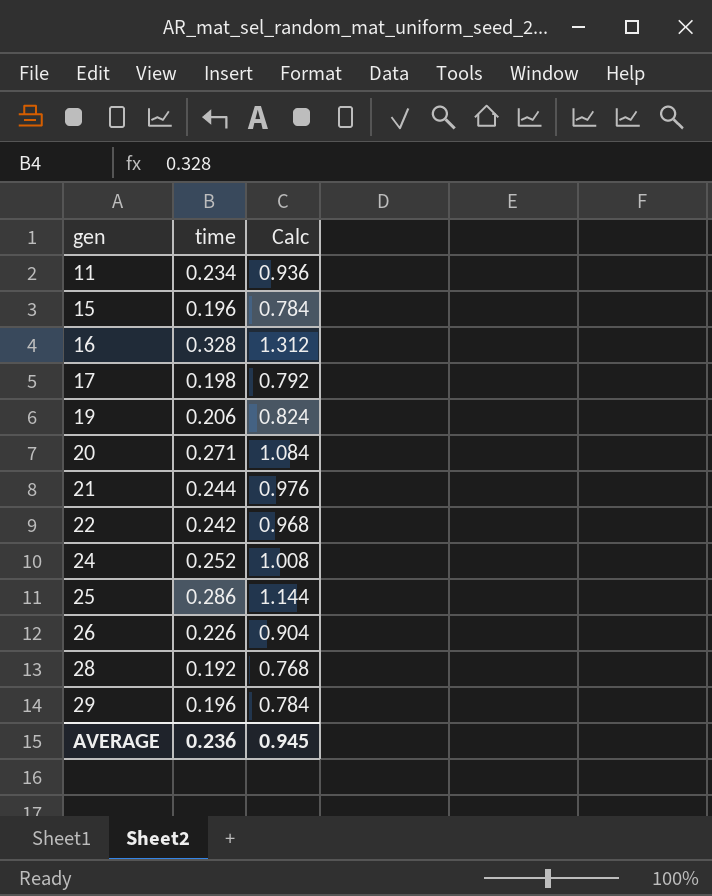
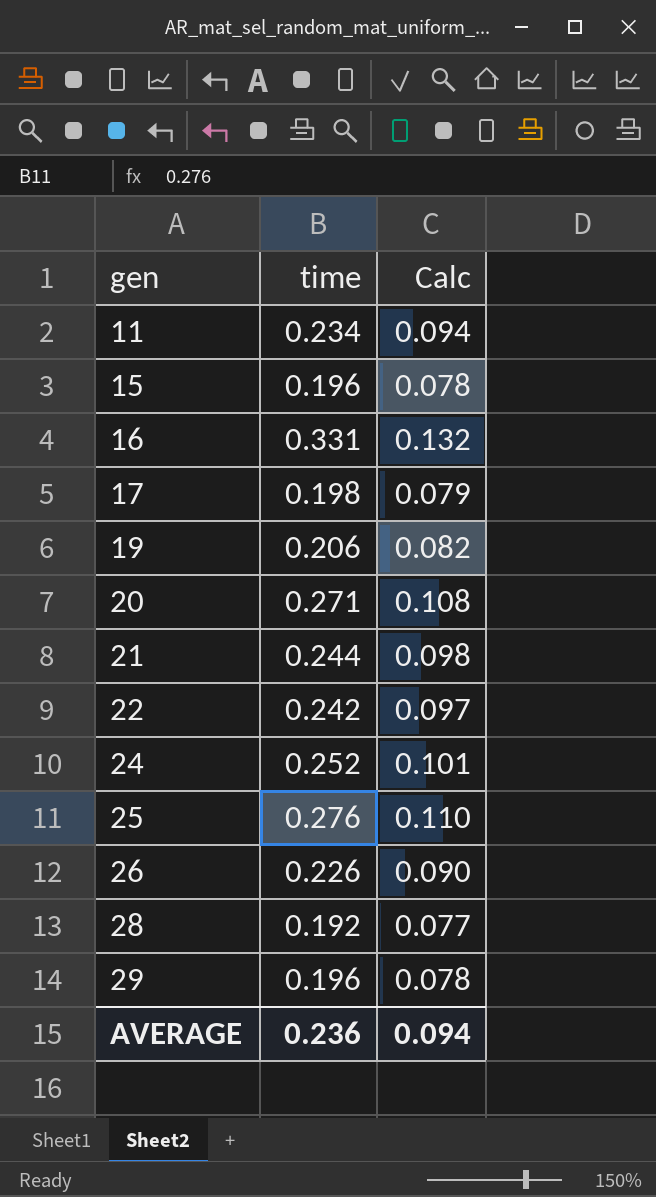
column Calc | formula: [time] * 4 -> [time] * 0.4
16 | time: 0.328 -> 0.331
25 | time: 0.286 -> 0.276
AVERAGE | Calc: 0.945 -> 0.094

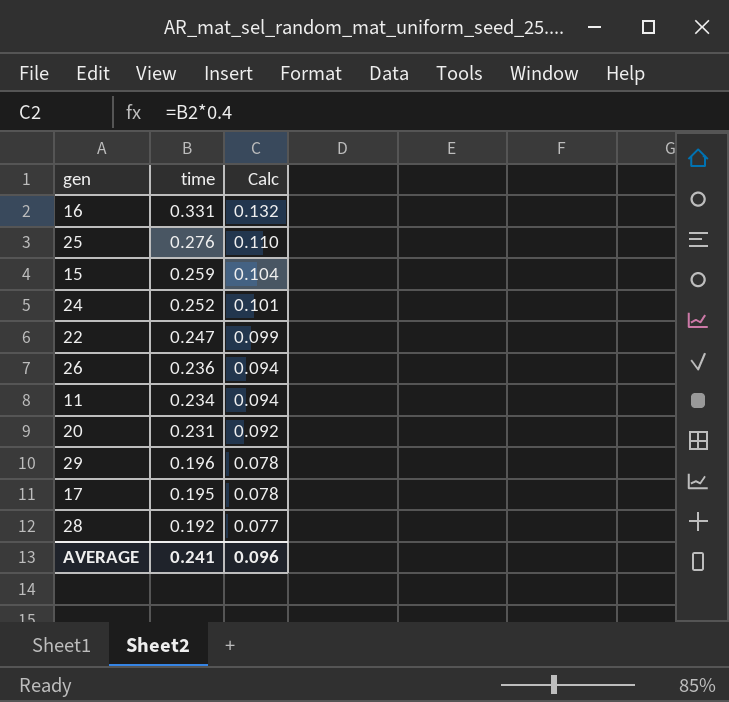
row order: gen ascending -> time descending
row 19: 0.206 | 0.082 -> none
row 21: 0.244 | 0.098 -> none
15 | time: 0.196 -> 0.259
15 | Calc: 0.078 -> 0.104
22 | time: 0.242 -> 0.247
22 | Calc: 0.097 -> 0.099
26 | time: 0.226 -> 0.236
26 | Calc: 0.090 -> 0.094
20 | time: 0.271 -> 0.231
20 | Calc: 0.108 -> 0.092
17 | time: 0.198 -> 0.195
17 | Calc: 0.079 -> 0.078
AVERAGE | time: 0.236 -> 0.241
AVERAGE | Calc: 0.094 -> 0.096

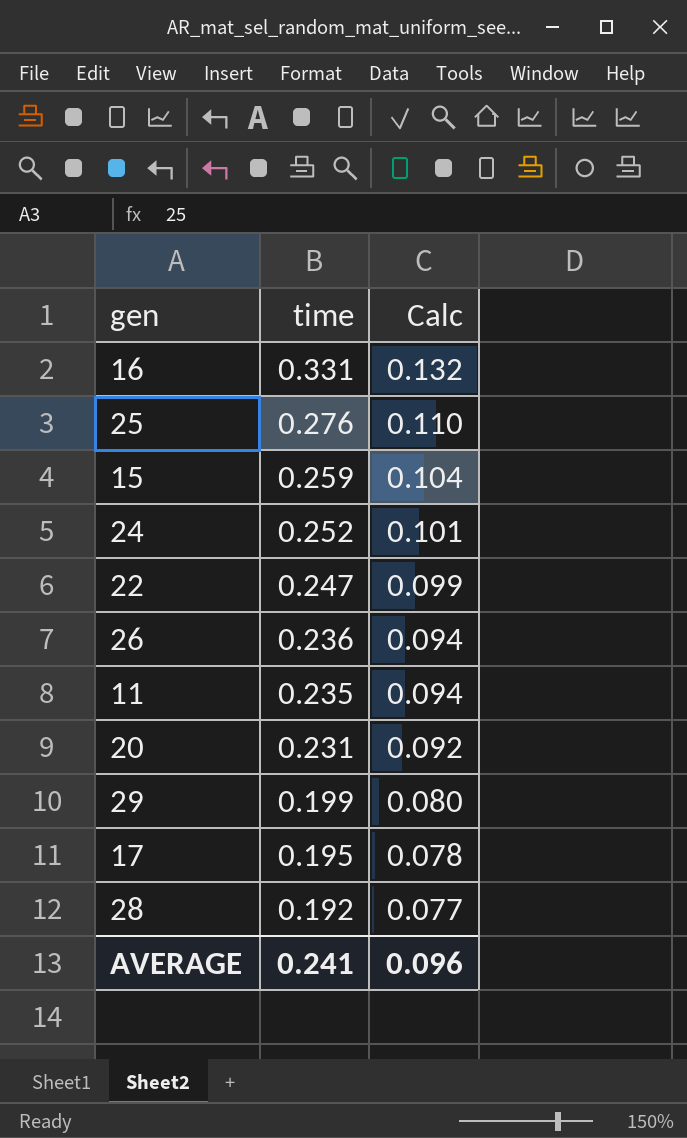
11 | time: 0.234 -> 0.235
29 | time: 0.196 -> 0.199
29 | Calc: 0.078 -> 0.080

